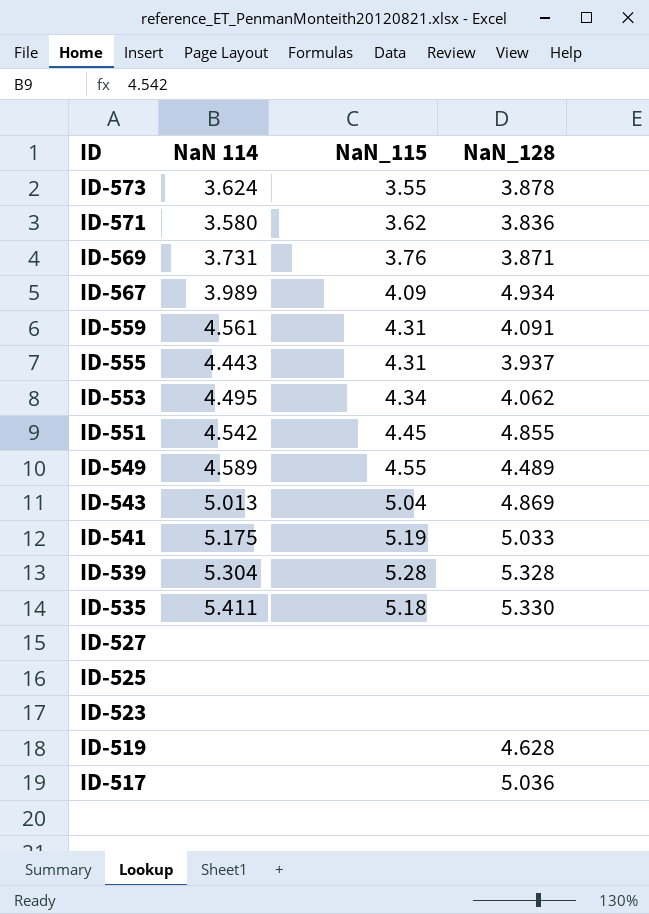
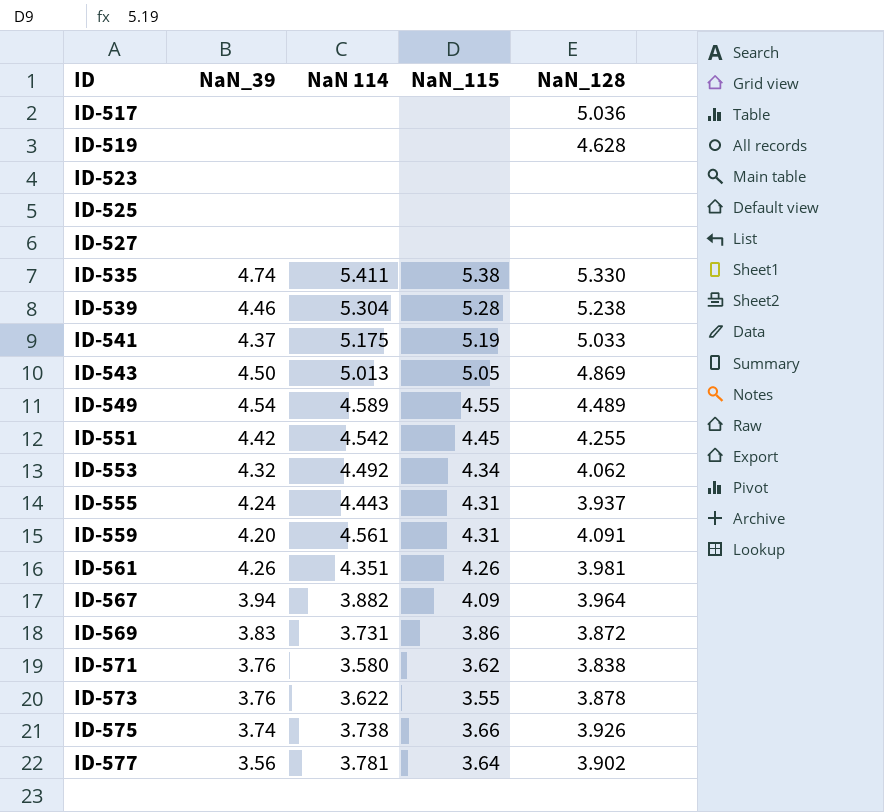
row order: ID descending -> ID ascending
column NaN_39 | position: none -> 2
ID-535 | NaN_115: 5.18 -> 5.38
ID-539 | NaN_128: 5.328 -> 5.238
ID-543 | NaN_115: 5.04 -> 5.05
ID-551 | NaN_128: 4.855 -> 4.255
ID-553 | NaN 114: 4.495 -> 4.492
row ID-561: none -> 4.26 | 4.351 | 4.26 | 3.981
ID-567 | NaN 114: 3.989 -> 3.882
ID-567 | NaN_128: 4.934 -> 3.964
ID-569 | NaN_115: 3.76 -> 3.86
ID-569 | NaN_128: 3.871 -> 3.872
ID-571 | NaN_128: 3.836 -> 3.838
ID-573 | NaN 114: 3.624 -> 3.622
row ID-575: none -> 3.74 | 3.738 | 3.66 | 3.926
row ID-577: none -> 3.56 | 3.781 | 3.64 | 3.902

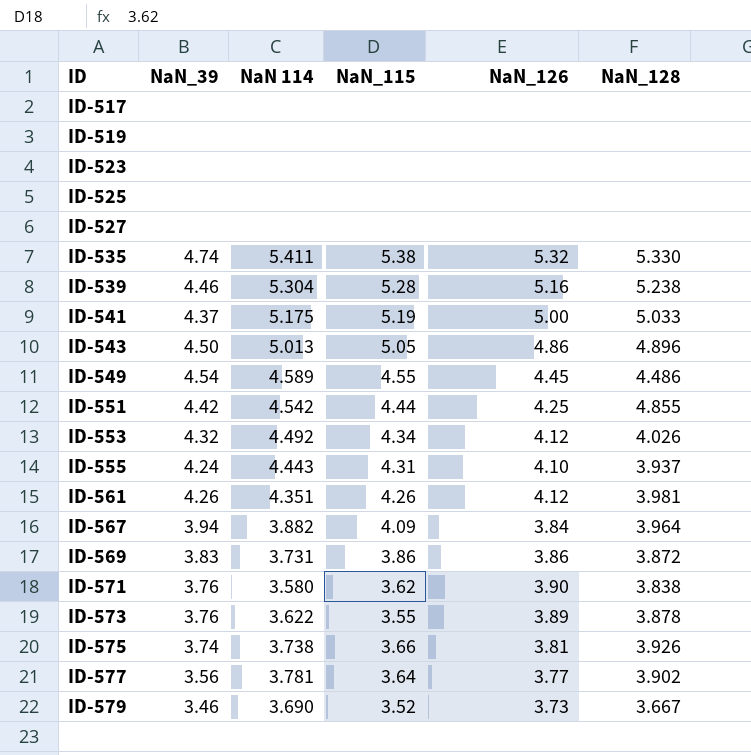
column NaN_126 | position: none -> 5
row ID-559: 4.20 | 4.561 | 4.31 | 4.091 -> none
ID-517 | NaN_128: 5.036 -> none
ID-519 | NaN_128: 4.628 -> none
ID-543 | NaN_128: 4.869 -> 4.896
ID-549 | NaN_128: 4.489 -> 4.486
ID-551 | NaN_115: 4.45 -> 4.44
ID-551 | NaN_128: 4.255 -> 4.855
ID-553 | NaN_128: 4.062 -> 4.026
row ID-579: none -> 3.46 | 3.690 | 3.52 | 3.73 | 3.667

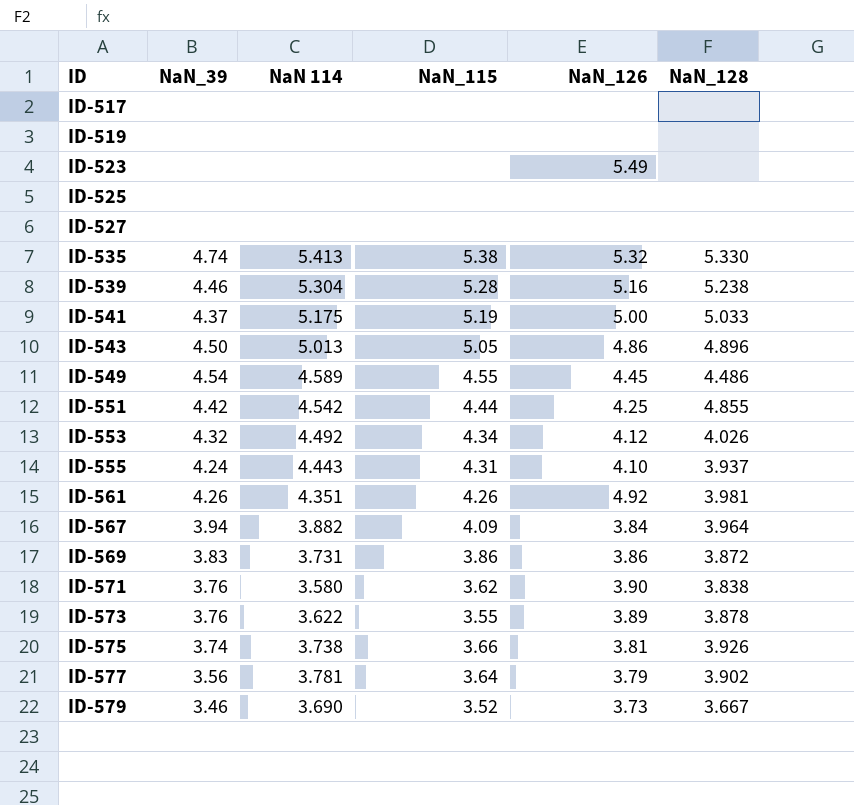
ID-523 | NaN_126: none -> 5.49
ID-535 | NaN 114: 5.411 -> 5.413
ID-561 | NaN_126: 4.12 -> 4.92
ID-577 | NaN_126: 3.77 -> 3.79

